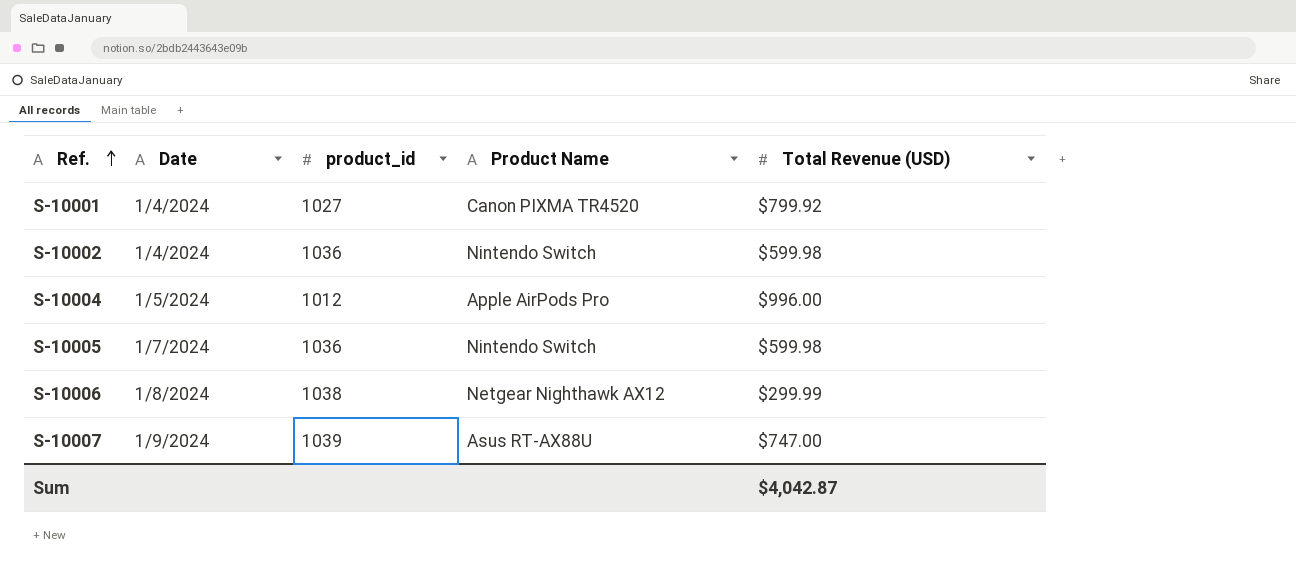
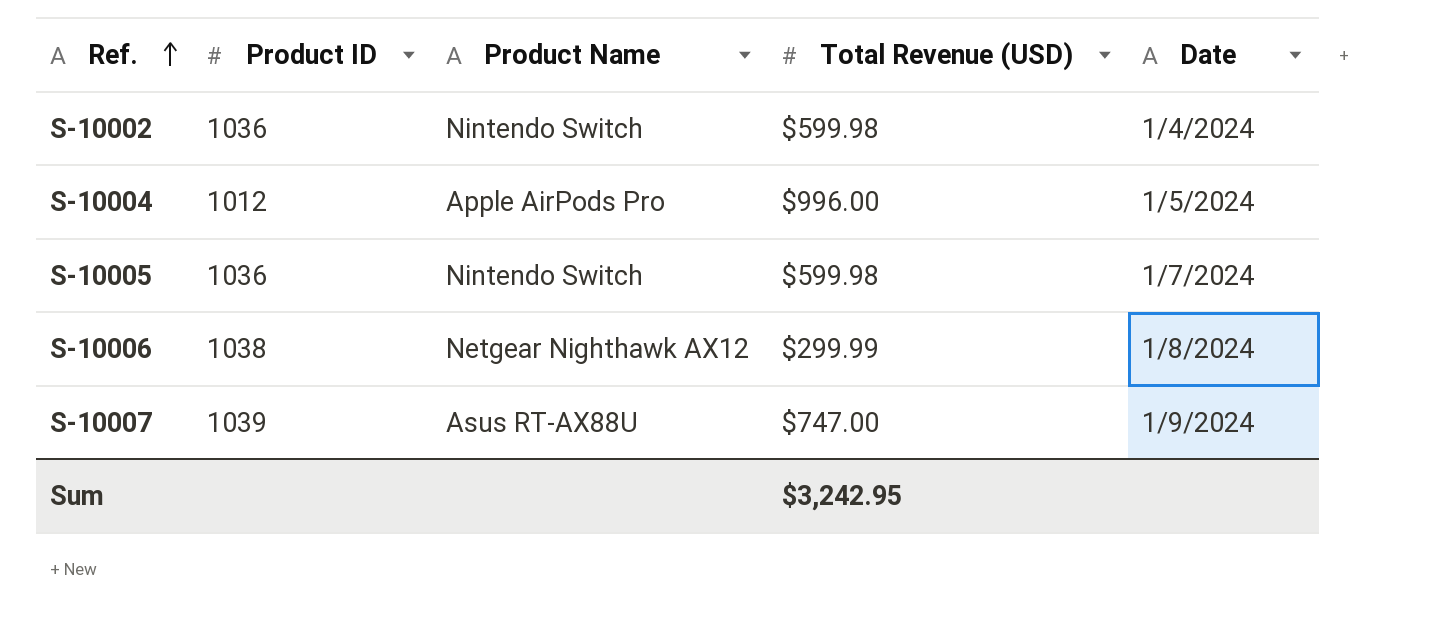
column name: product_id -> Product ID
column Date | position: 2 -> 5
row S-10001: 1/4/2024 | 1027 | Canon PIXMA TR4520 | $799.92 -> none
Sum | Total Revenue (USD): $4,042.87 -> $3,242.95

